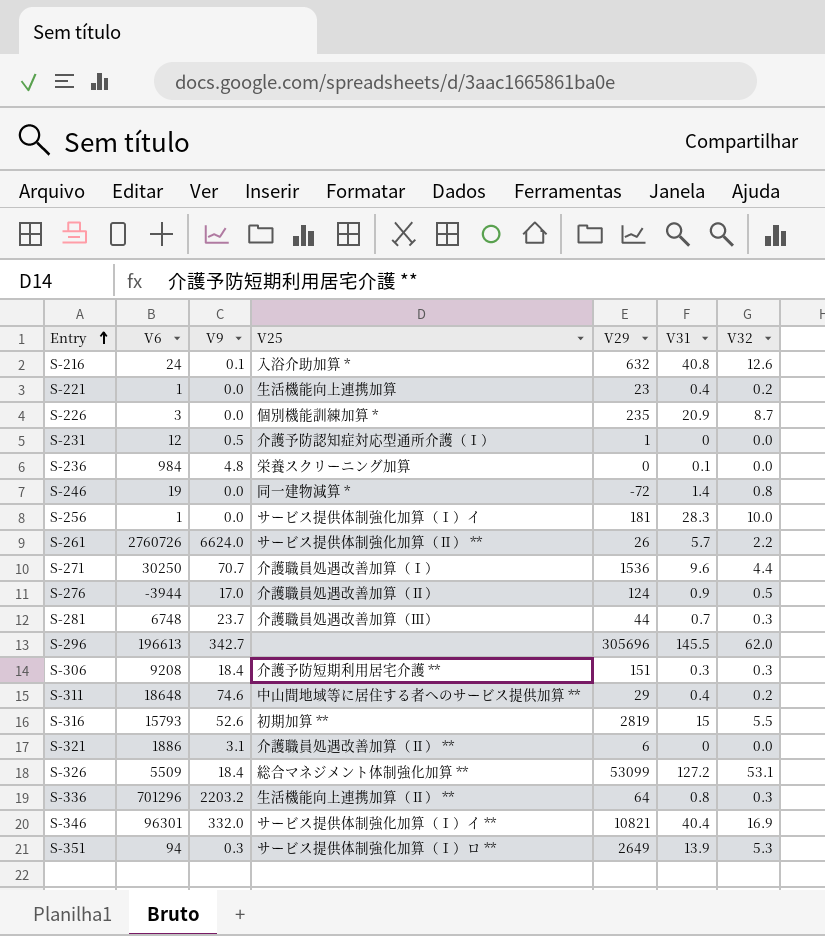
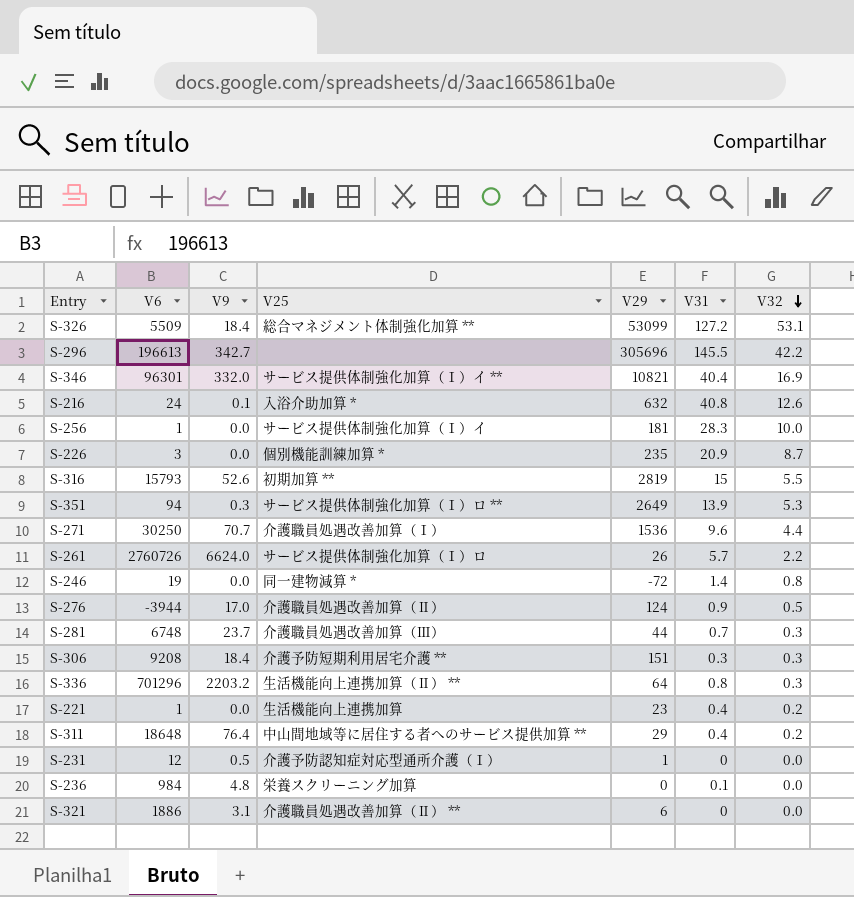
row order: Entry ascending -> V32 descending
S-296 | V32: 62.0 -> 42.2
S-261 | V25: サービス提供体制強化加算（Ⅱ） ** -> サービス提供体制強化加算（Ⅰ）ロ
S-311 | V9: 74.6 -> 76.4

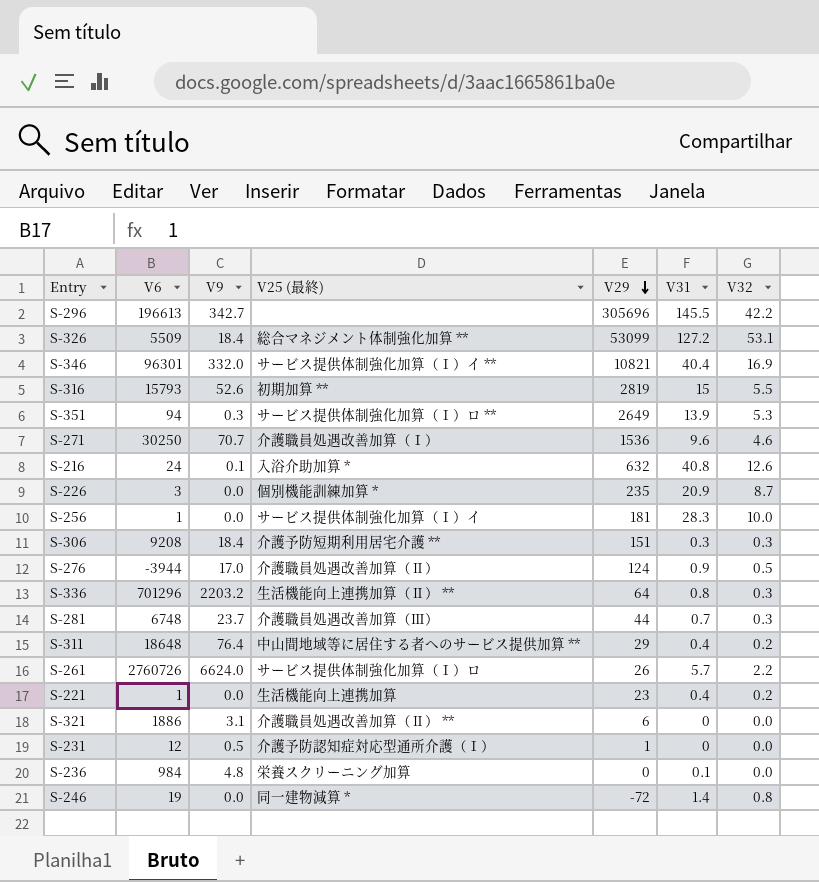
row order: V32 descending -> V29 descending
column name: V25 -> V25 (最終)
S-271 | V32: 4.4 -> 4.6

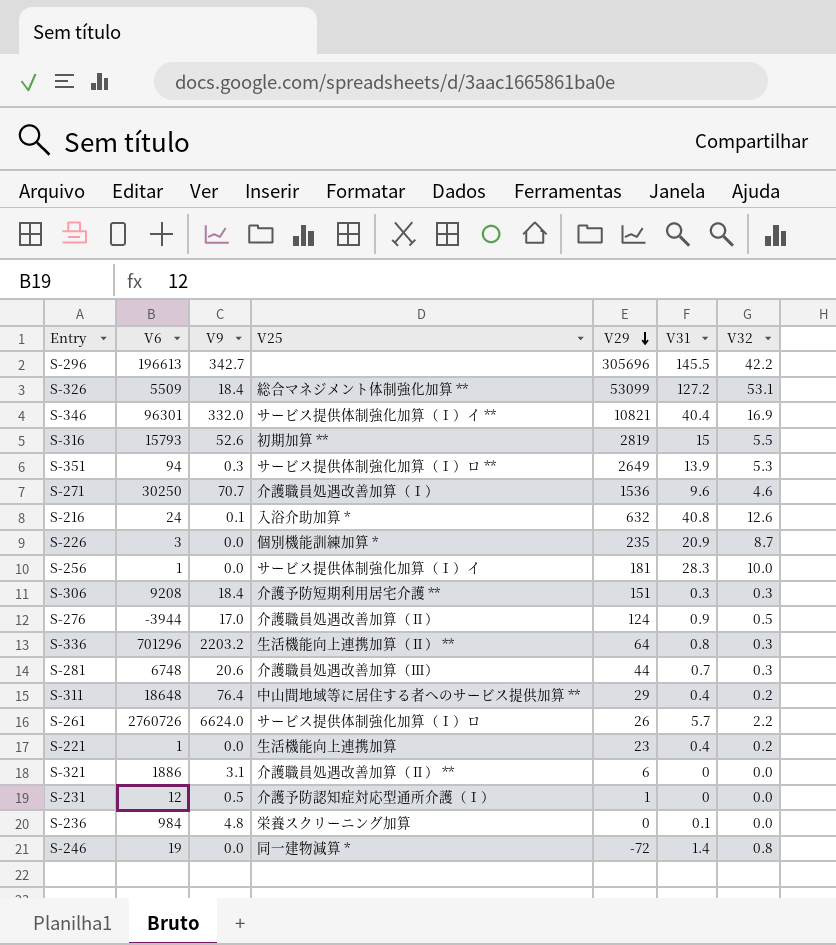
column name: V25 (最終) -> V25
S-281 | V9: 23.7 -> 20.6

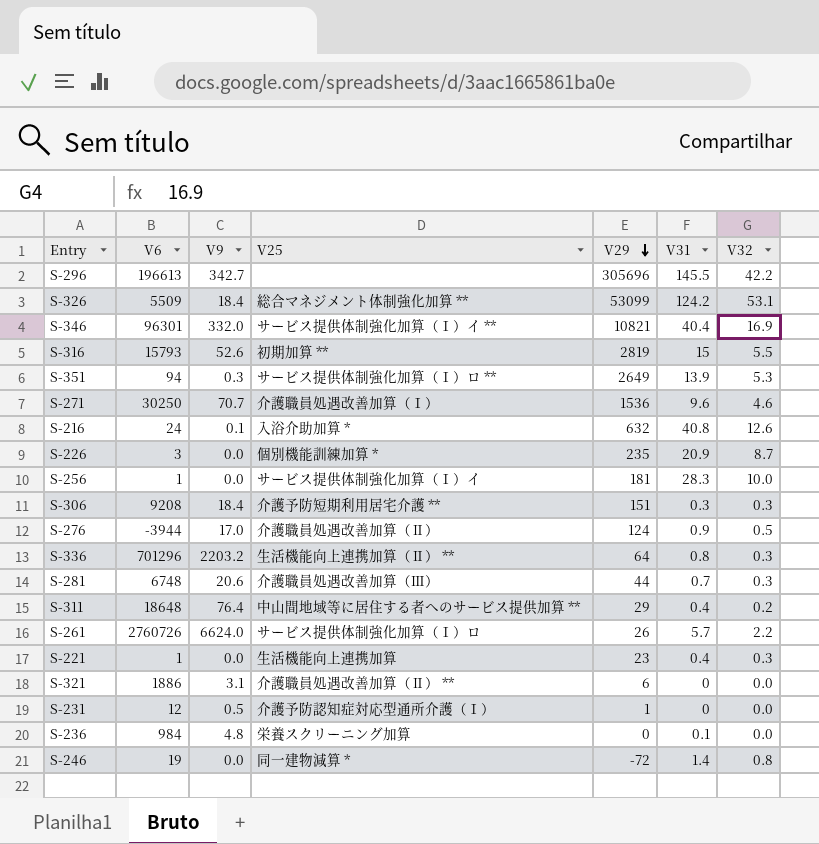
S-326 | V31: 127.2 -> 124.2
S-221 | V32: 0.2 -> 0.3

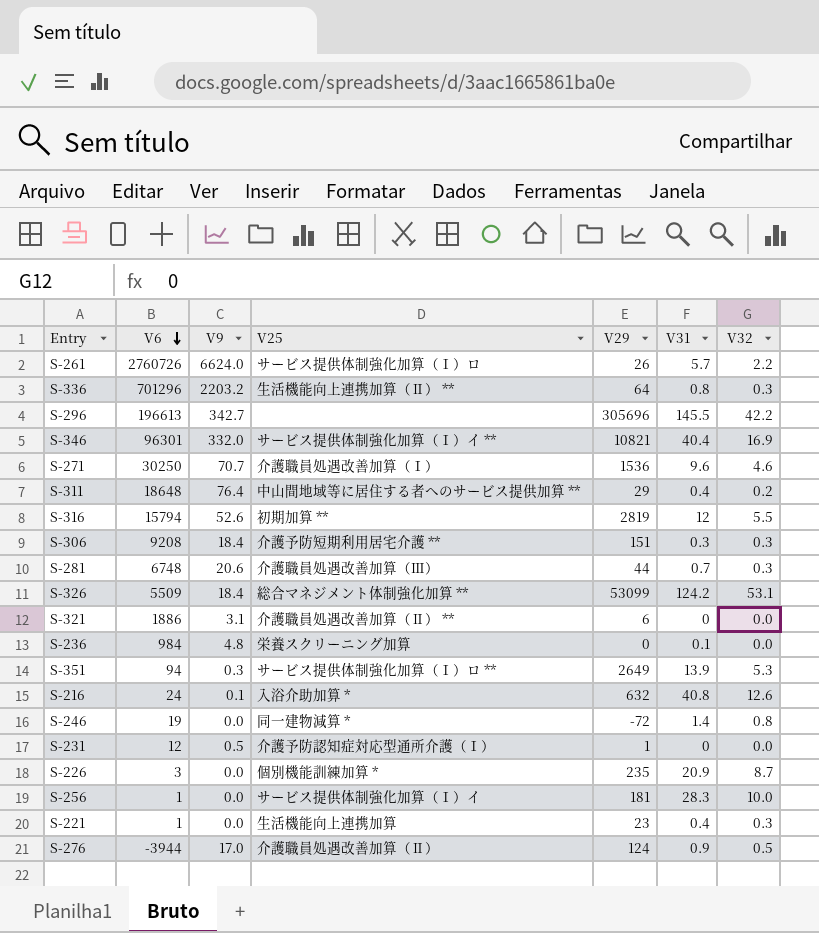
row order: V29 descending -> V6 descending
S-316 | V6: 15793 -> 15794
S-316 | V31: 15 -> 12

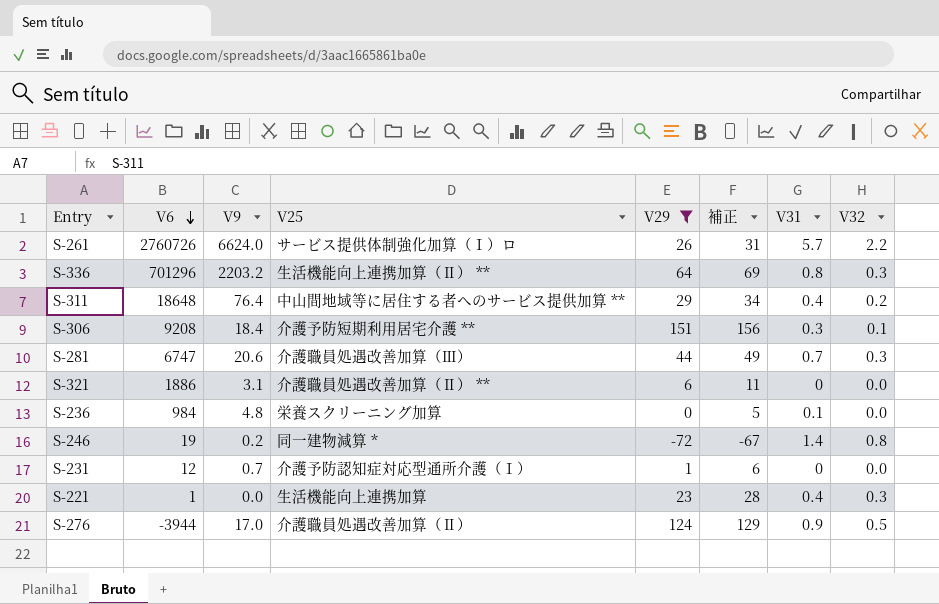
filter: none -> V29 <= 151
column 補正 | formula: none -> [V29] + 5
S-306 | V32: 0.3 -> 0.1
S-281 | V6: 6748 -> 6747
S-246 | V9: 0.0 -> 0.2
S-231 | V9: 0.5 -> 0.7

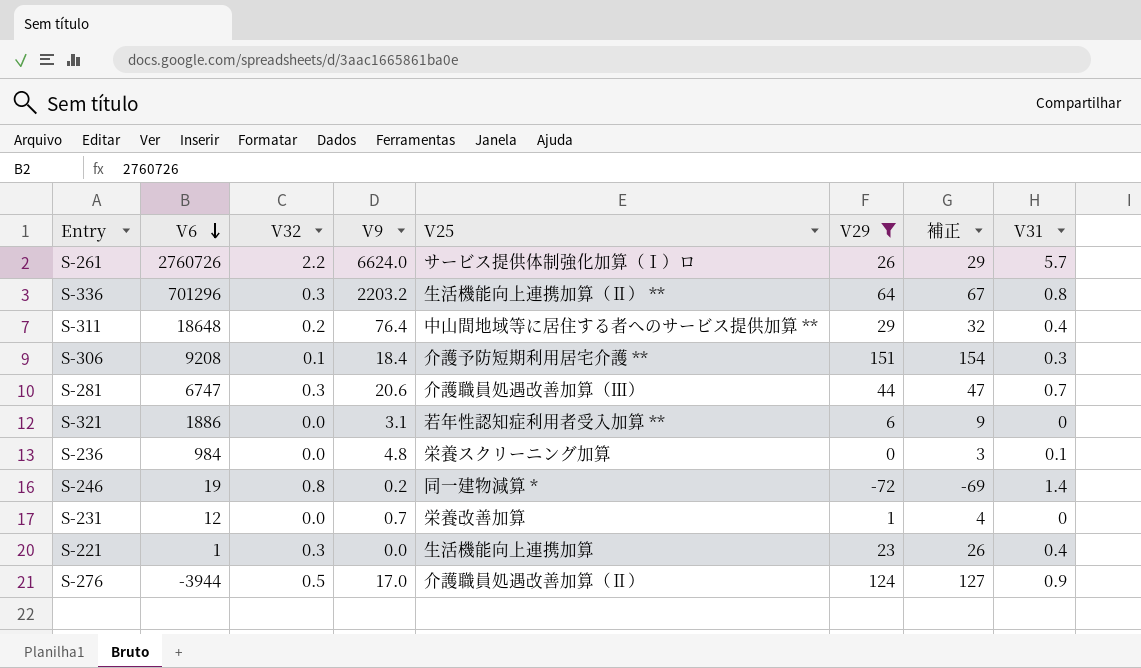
column V32 | position: 8 -> 3
column 補正 | formula: [V29] + 5 -> [V29] + 3
S-321 | V25: 介護職員処遇改善加算（Ⅱ） ** -> 若年性認知症利用者受入加算 **
S-231 | V25: 介護予防認知症対応型通所介護（Ⅰ） -> 栄養改善加算

